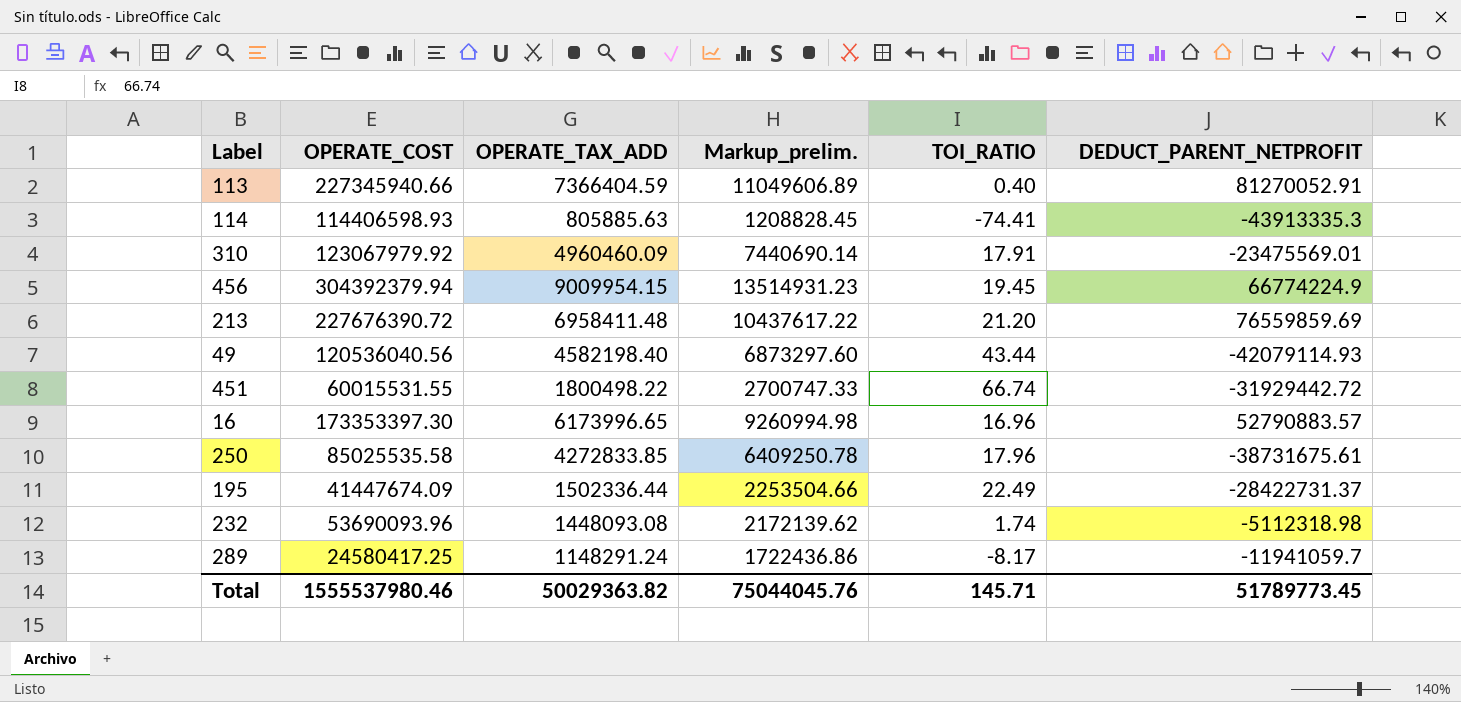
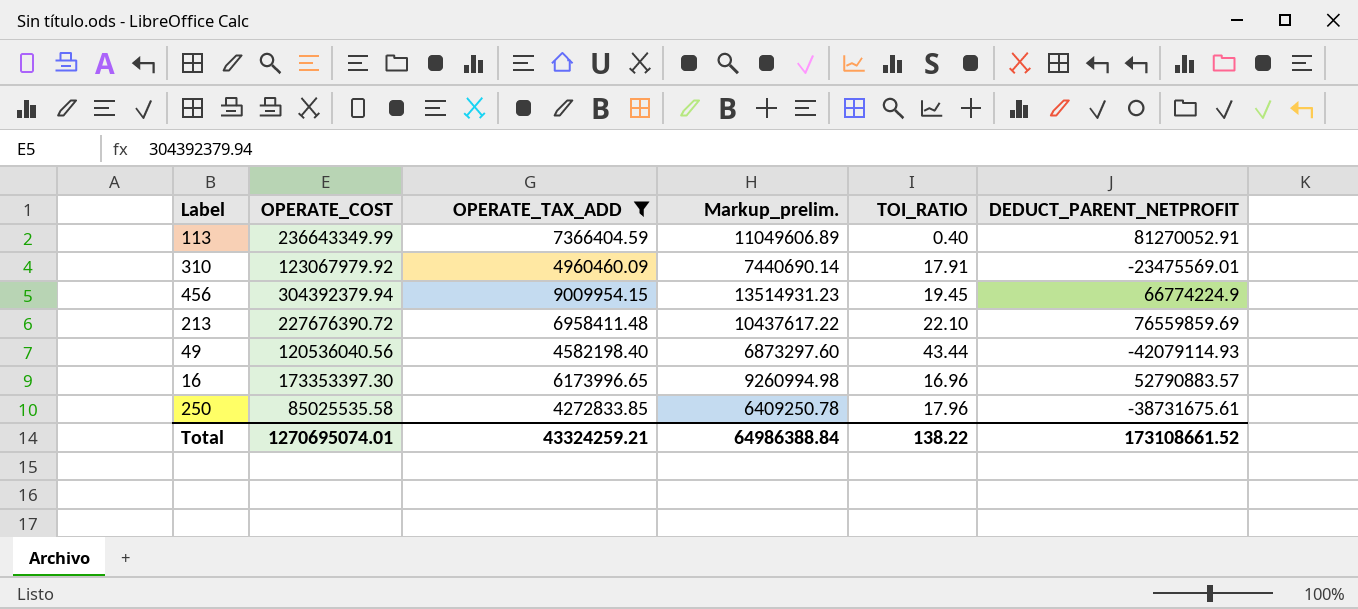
filter: none -> OPERATE_TAX_ADD >= 4272833.85
113 | OPERATE_COST: 227345940.66 -> 236643349.99
213 | TOI_RATIO: 21.20 -> 22.10
Total | OPERATE_COST: 1555537980.46 -> 1270695074.01
Total | OPERATE_TAX_ADD: 50029363.82 -> 43324259.21
Total | Markup_prelim.: 75044045.76 -> 64986388.84
Total | TOI_RATIO: 145.71 -> 138.22
Total | DEDUCT_PARENT_NETPROFIT: 51789773.45 -> 173108661.52

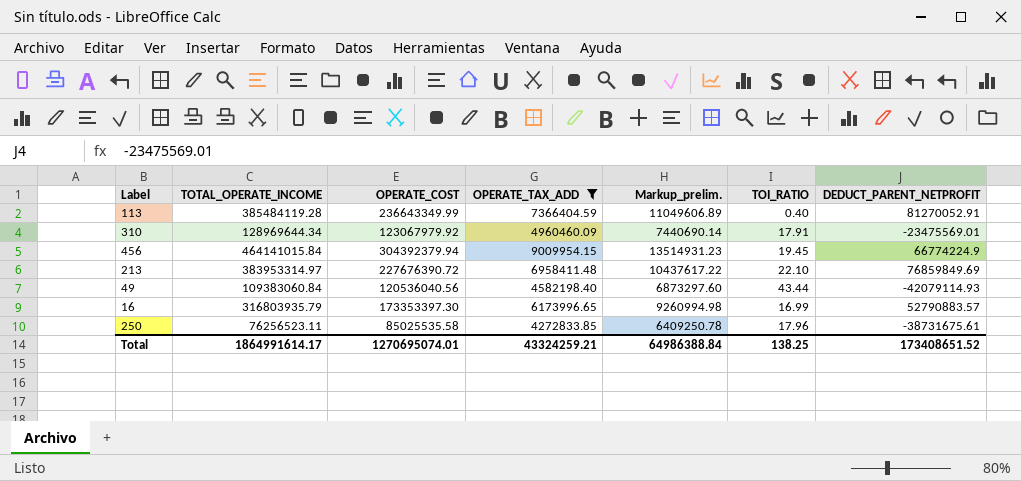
column TOTAL_OPERATE_INCOME | position: none -> 2
213 | DEDUCT_PARENT_NETPROFIT: 76559859.69 -> 76859849.69
16 | TOI_RATIO: 16.96 -> 16.99
Total | TOI_RATIO: 138.22 -> 138.25
Total | DEDUCT_PARENT_NETPROFIT: 173108661.52 -> 173408651.52

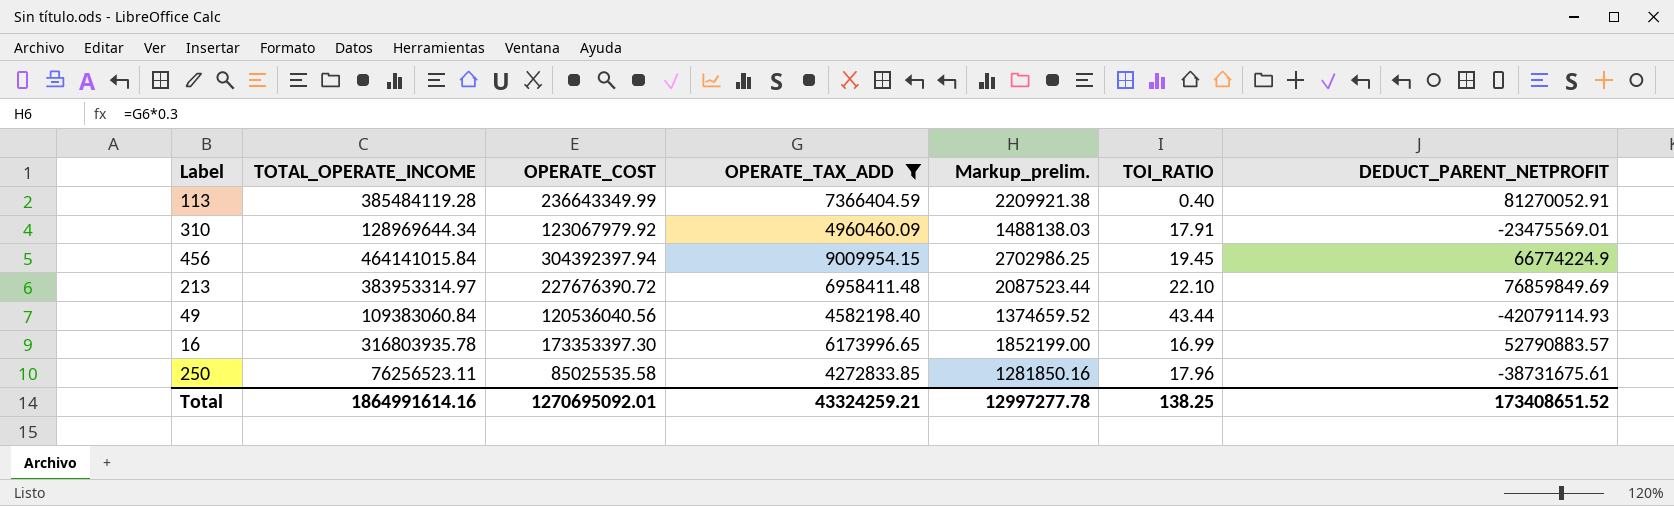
column Markup_prelim. | formula: [OPERATE_TAX_ADD] * 1.5 -> [OPERATE_TAX_ADD] * 0.3
456 | OPERATE_COST: 304392379.94 -> 304392397.94
16 | TOTAL_OPERATE_INCOME: 316803935.79 -> 316803935.78
Total | TOTAL_OPERATE_INCOME: 1864991614.17 -> 1864991614.16
Total | OPERATE_COST: 1270695074.01 -> 1270695092.01
Total | Markup_prelim.: 64986388.84 -> 12997277.78

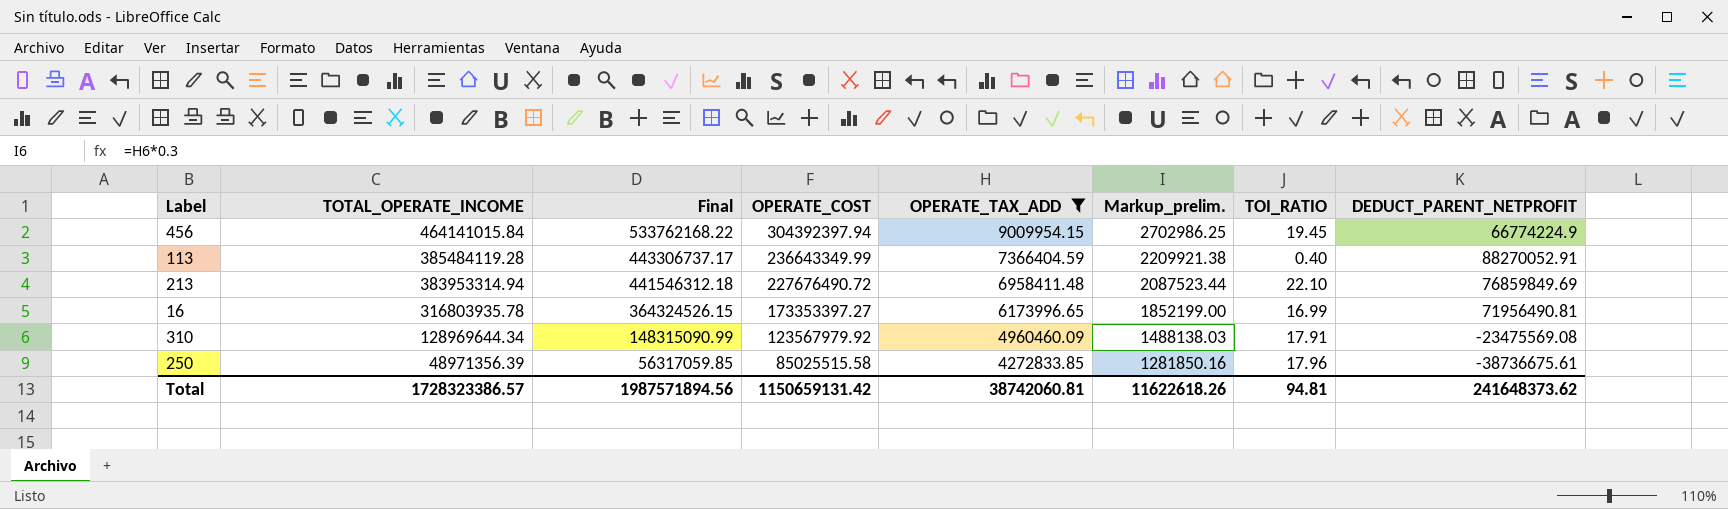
row order: none -> TOTAL_OPERATE_INCOME descending
column Final | formula: none -> [TOTAL_OPERATE_INCOME] * 1.15
row 49: 109383060.84 | 120536040.56 | 4582198.40 | 1374659.52 | 43.44 | -42079114.93 -> none
113 | DEDUCT_PARENT_NETPROFIT: 81270052.91 -> 88270052.91
213 | TOTAL_OPERATE_INCOME: 383953314.97 -> 383953314.94
213 | OPERATE_COST: 227676390.72 -> 227676490.72
16 | OPERATE_COST: 173353397.30 -> 173353397.27
16 | DEDUCT_PARENT_NETPROFIT: 52790883.57 -> 71956490.81
310 | OPERATE_COST: 123067979.92 -> 123567979.92
310 | DEDUCT_PARENT_NETPROFIT: -23475569.01 -> -23475569.08
250 | TOTAL_OPERATE_INCOME: 76256523.11 -> 48971356.39
250 | OPERATE_COST: 85025535.58 -> 85025515.58
250 | DEDUCT_PARENT_NETPROFIT: -38731675.61 -> -38736675.61
Total | TOTAL_OPERATE_INCOME: 1864991614.16 -> 1728323386.57
Total | OPERATE_COST: 1270695092.01 -> 1150659131.42
Total | OPERATE_TAX_ADD: 43324259.21 -> 38742060.81
Total | Markup_prelim.: 12997277.78 -> 11622618.26
Total | TOI_RATIO: 138.25 -> 94.81
Total | DEDUCT_PARENT_NETPROFIT: 173408651.52 -> 241648373.62

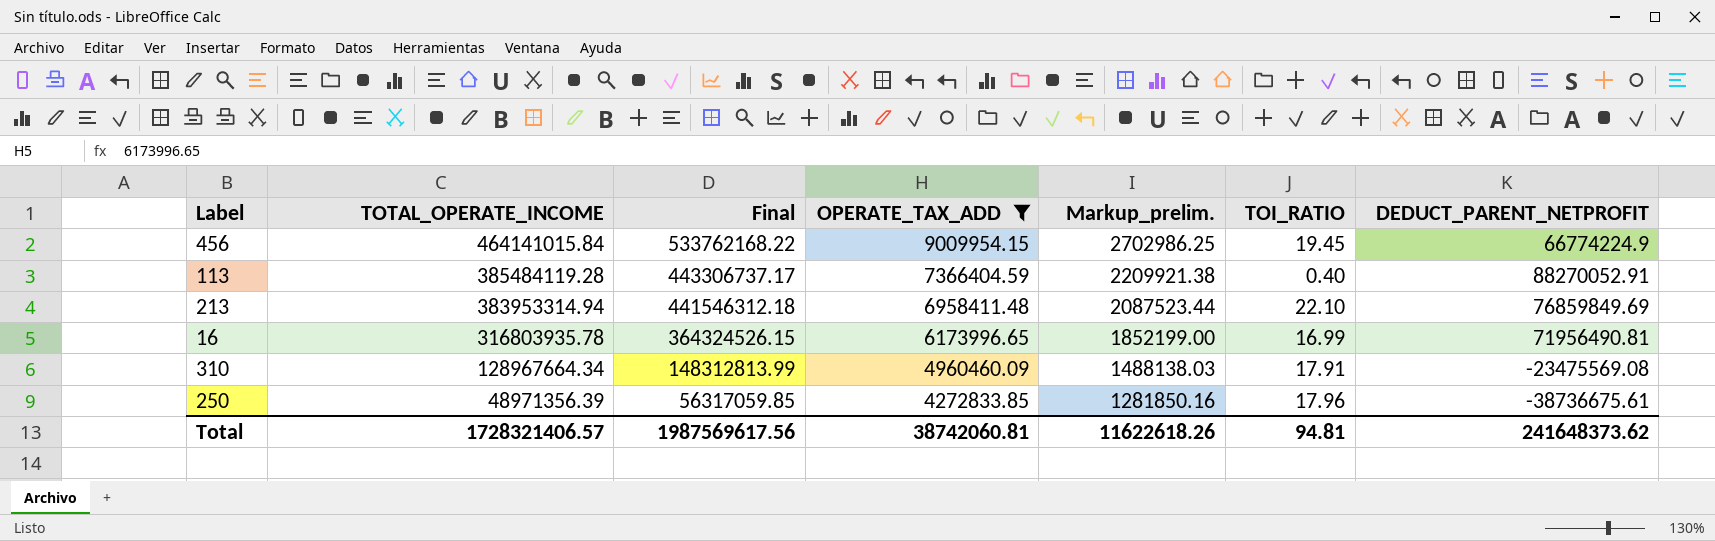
column OPERATE_COST | position: 4 -> none
310 | TOTAL_OPERATE_INCOME: 128969644.34 -> 128967664.34
310 | Final: 148315090.99 -> 148312813.99
Total | TOTAL_OPERATE_INCOME: 1728323386.57 -> 1728321406.57
Total | Final: 1987571894.56 -> 1987569617.56

